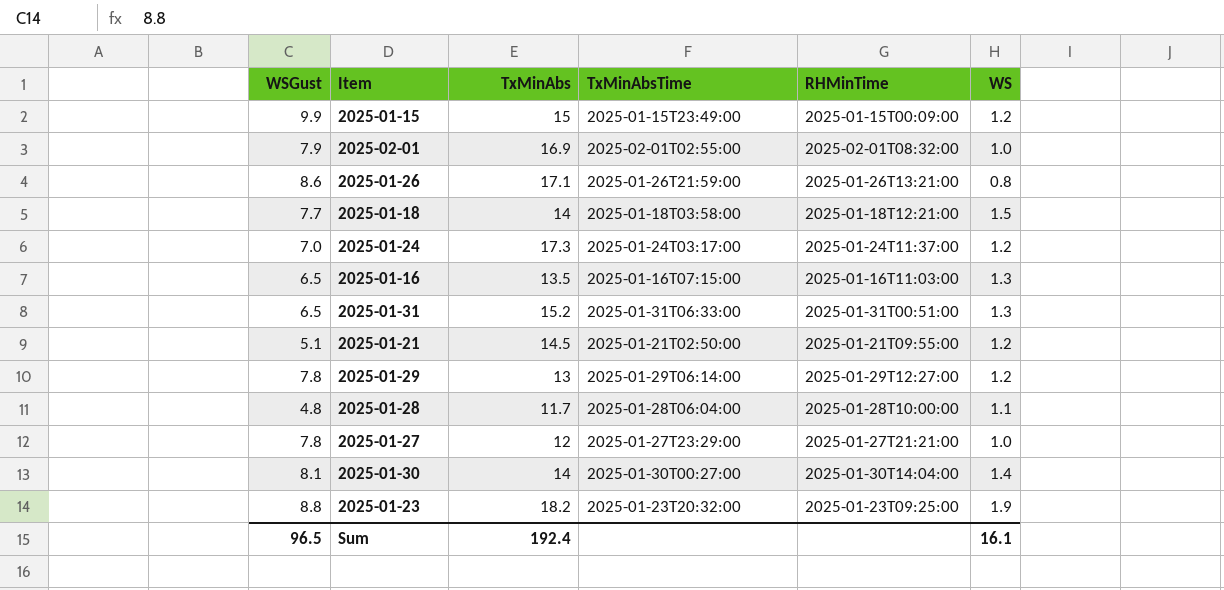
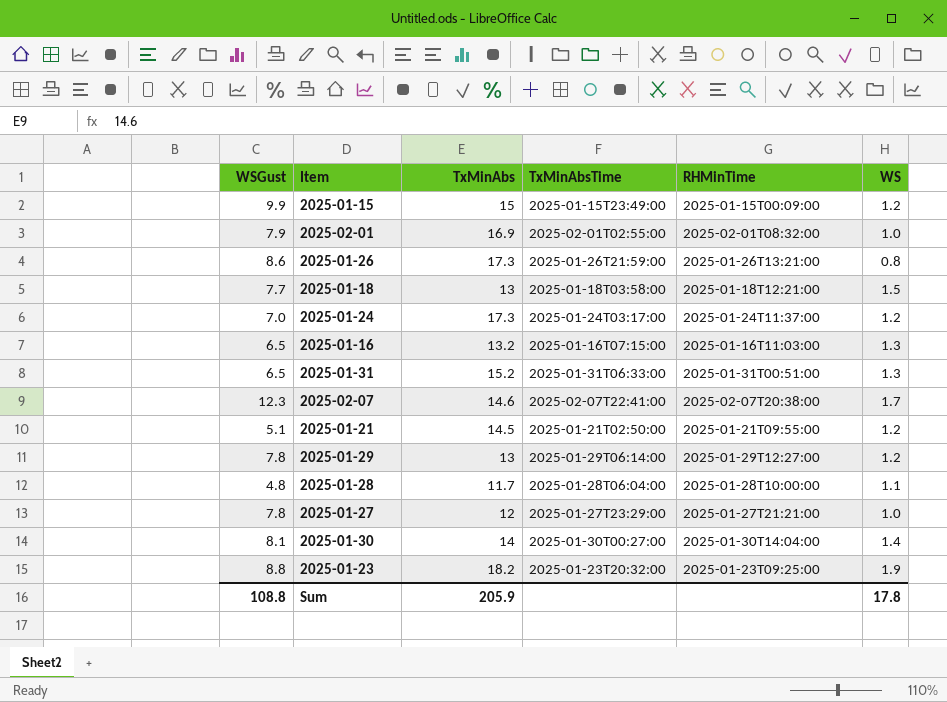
2025-01-26 | TxMinAbs: 17.1 -> 17.3
2025-01-18 | TxMinAbs: 14 -> 13
2025-01-16 | TxMinAbs: 13.5 -> 13.2
row 2025-02-07: none -> 12.3 | 14.6 | 2025-02-07T22:41:00 | 2025-02-07T20:38:00 | 1.7
Sum | WSGust: 96.5 -> 108.8
Sum | TxMinAbs: 192.4 -> 205.9
Sum | WS: 16.1 -> 17.8

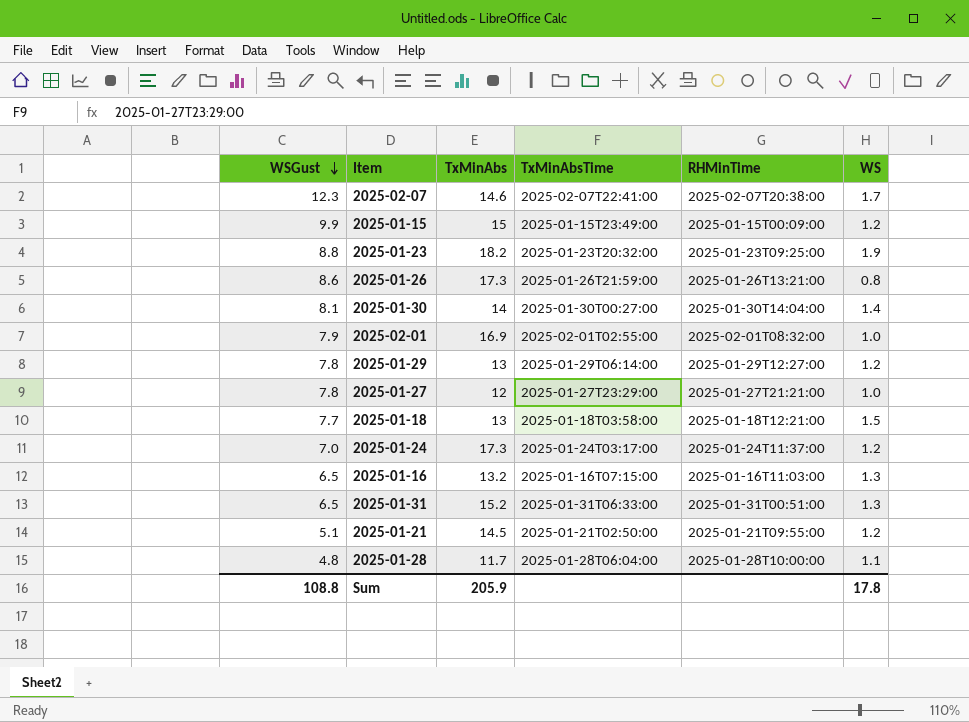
row order: none -> WSGust descending

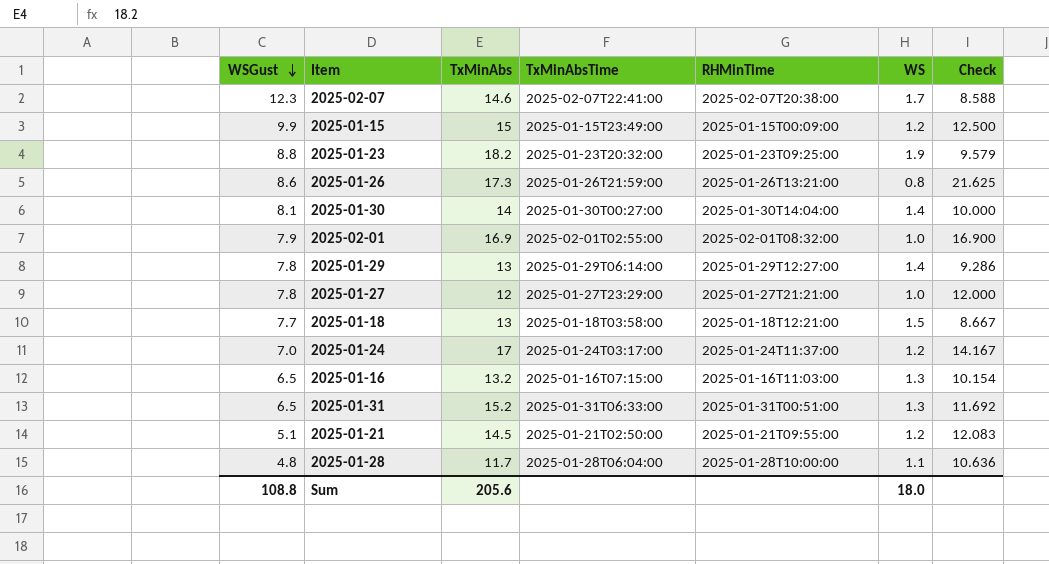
column Check | formula: none -> [TxMinAbs] / [WS]
2025-01-29 | WS: 1.2 -> 1.4
2025-01-24 | TxMinAbs: 17.3 -> 17
Sum | TxMinAbs: 205.9 -> 205.6
Sum | WS: 17.8 -> 18.0

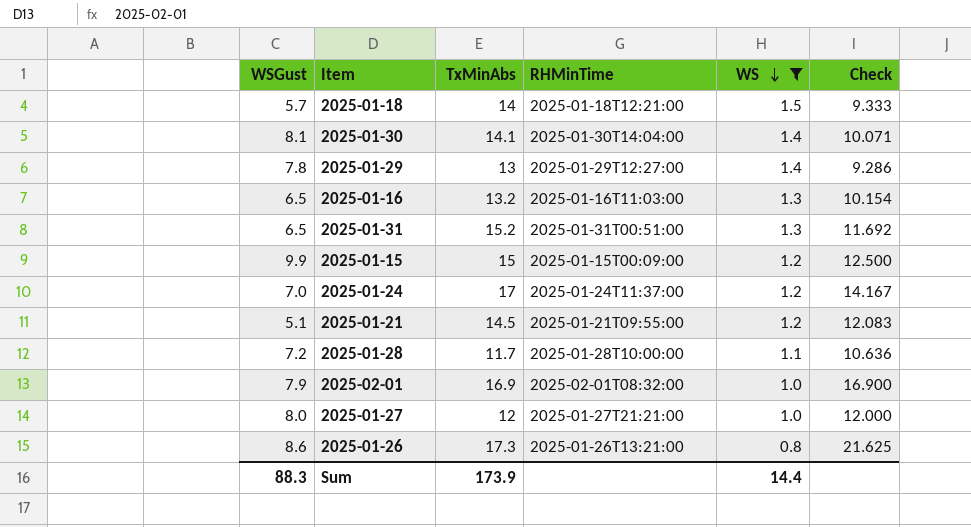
filter: none -> WS <= 1.5
row order: WSGust descending -> WS descending
column TxMinAbsTime | position: 4 -> none
2025-01-18 | WSGust: 7.7 -> 5.7
2025-01-18 | TxMinAbs: 13 -> 14
2025-01-18 | Check: 8.667 -> 9.333
2025-01-30 | TxMinAbs: 14 -> 14.1
2025-01-30 | Check: 10.000 -> 10.071
2025-01-28 | WSGust: 4.8 -> 7.2
2025-01-27 | WSGust: 7.8 -> 8.0
Sum | WSGust: 108.8 -> 88.3
Sum | TxMinAbs: 205.6 -> 173.9
Sum | WS: 18.0 -> 14.4

